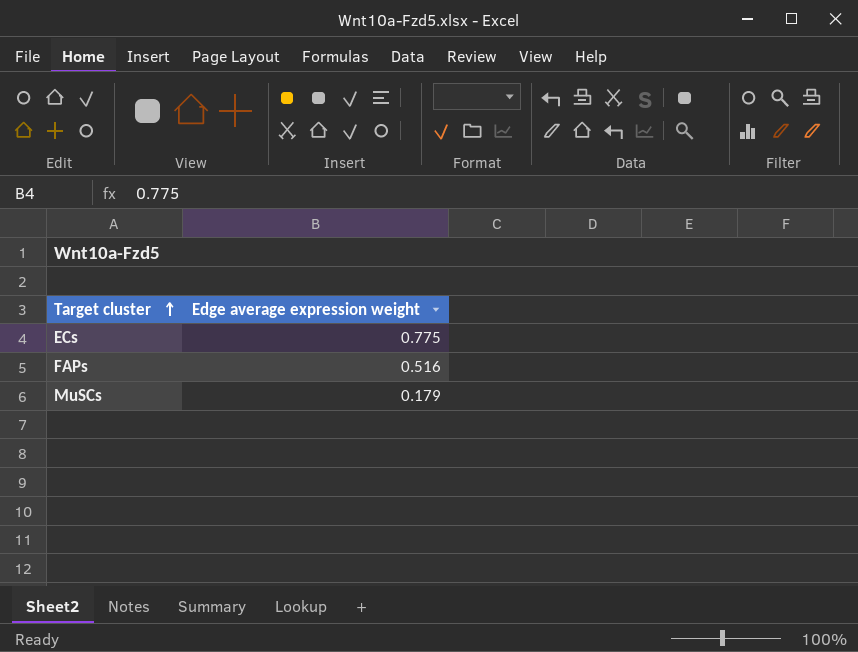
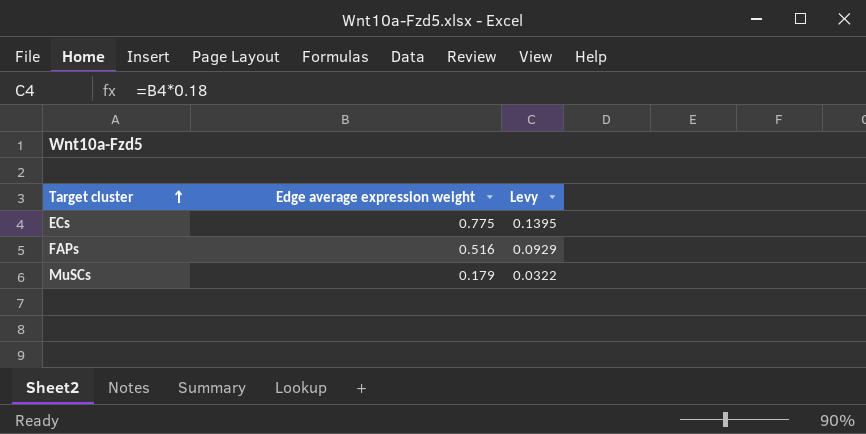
column Levy | formula: none -> [Edge average expression weight] * 0.18

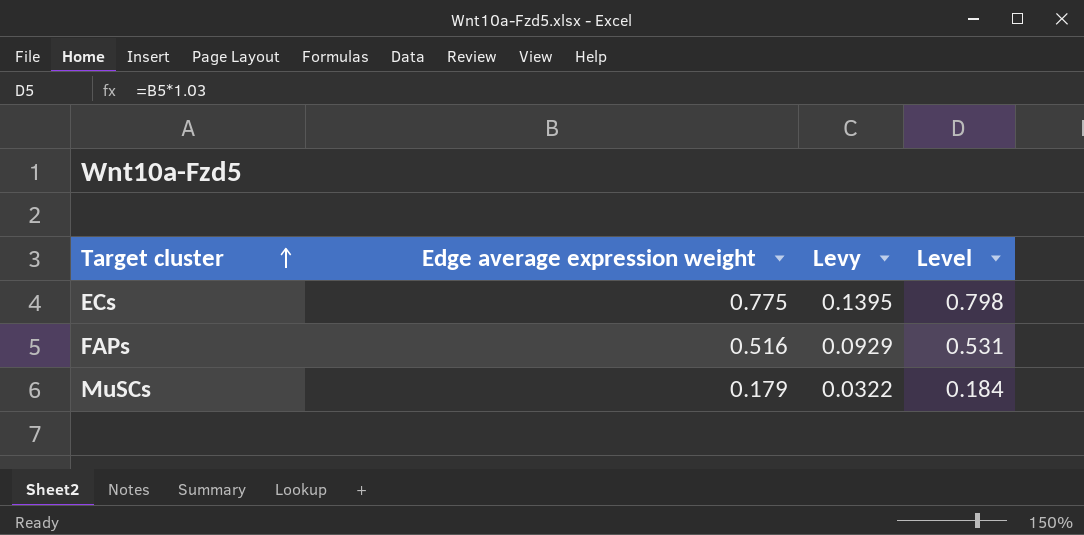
column Level | formula: none -> [Edge average expression weight] * 1.03

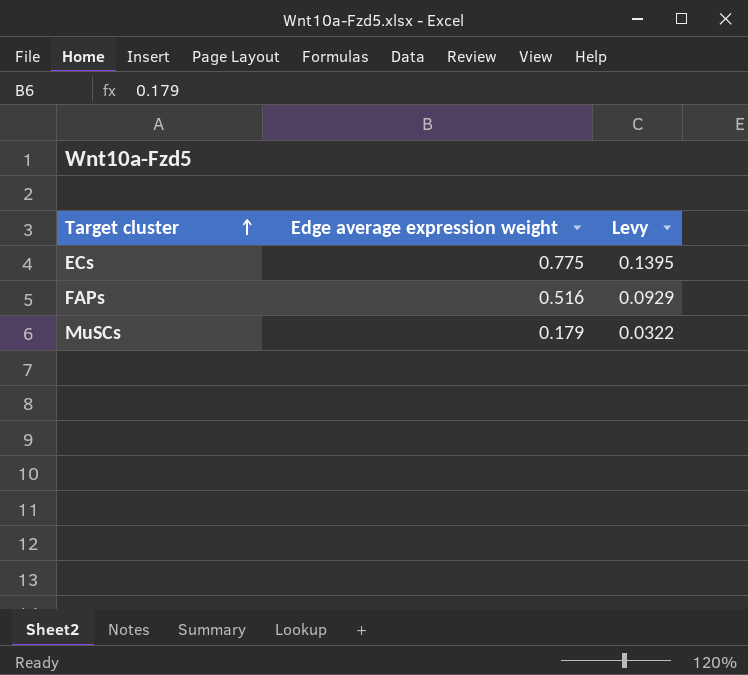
column Level | formula: [Edge average expression weight] * 1.03 -> none

